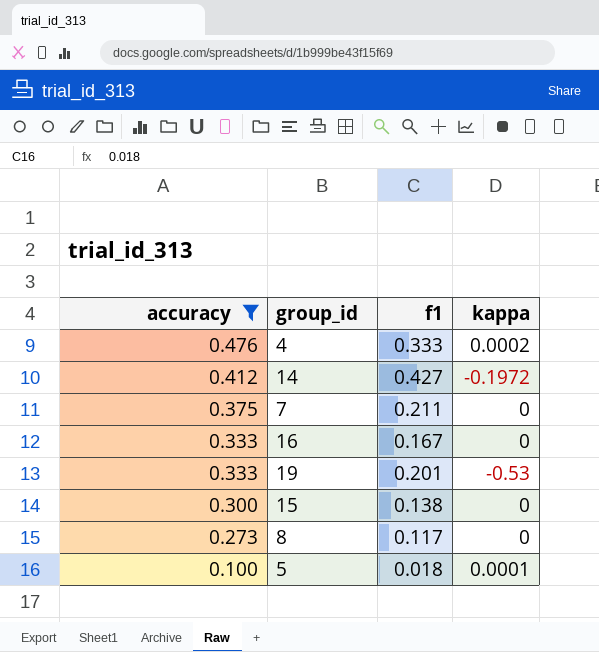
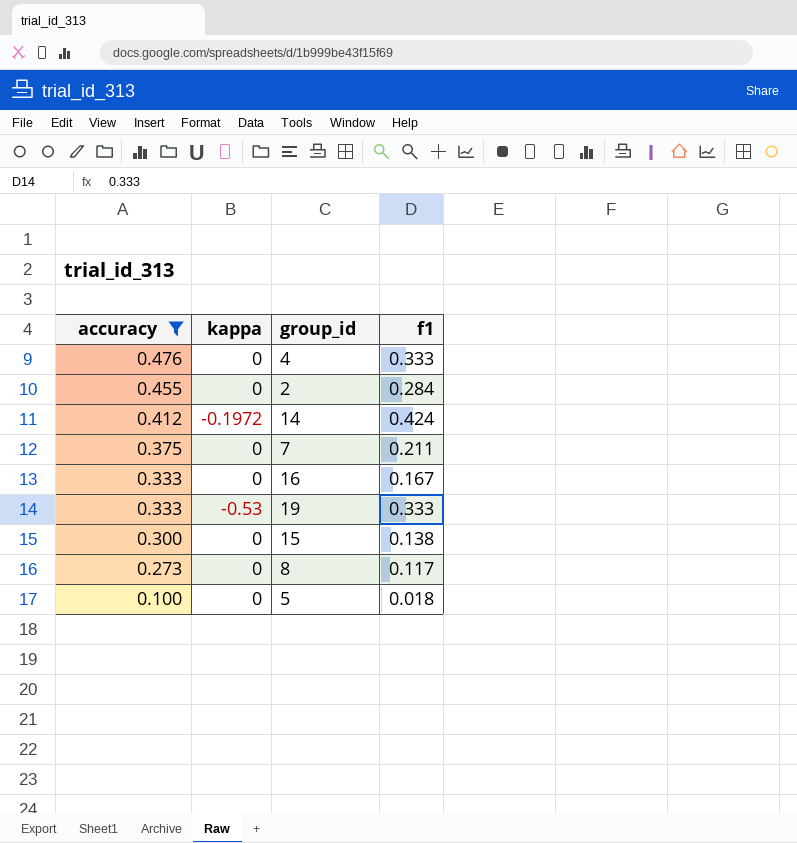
column kappa | position: 4 -> 2
4 | kappa: 0.0002 -> 0
row 2: none -> 0.455 | 0 | 0.284
14 | f1: 0.427 -> 0.424
19 | f1: 0.201 -> 0.333
5 | kappa: 0.0001 -> 0

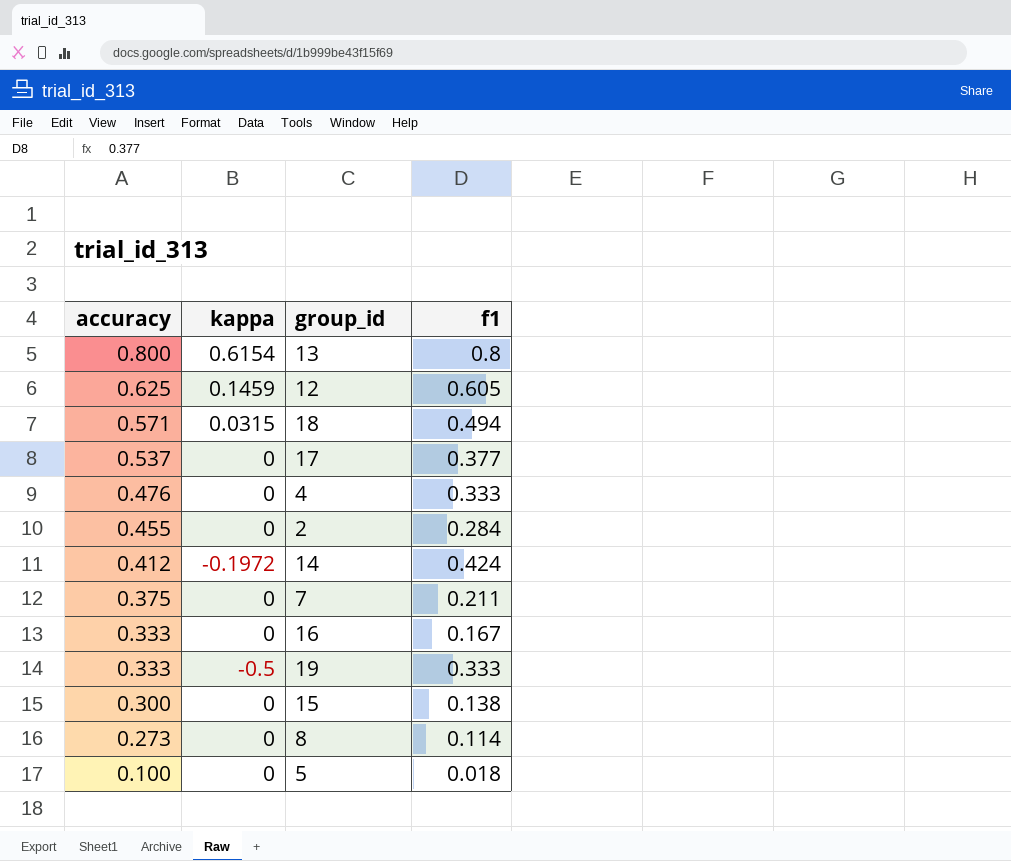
filter: accuracy <= 0.476 -> none
19 | kappa: -0.53 -> -0.5
8 | f1: 0.117 -> 0.114

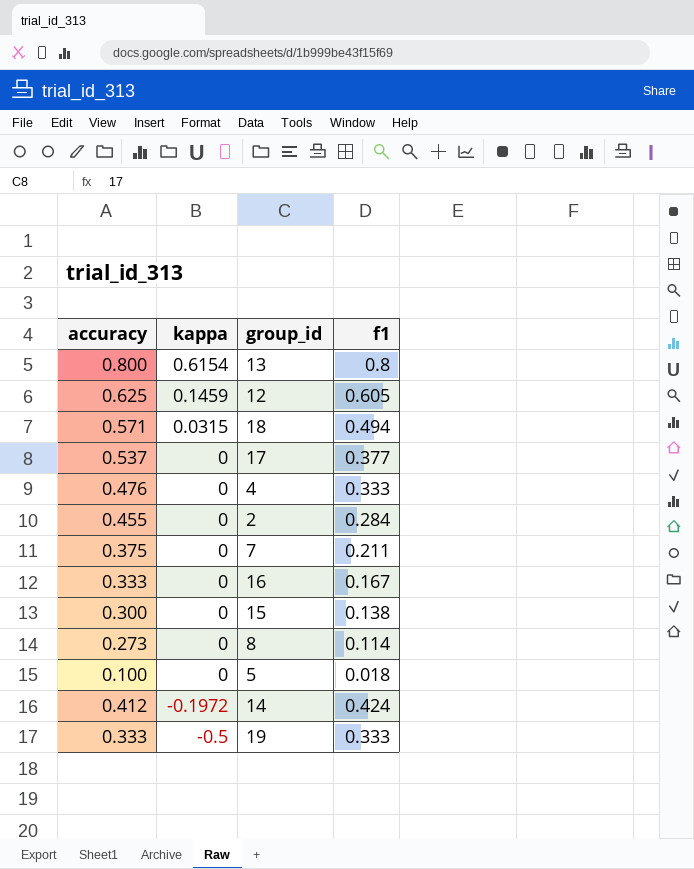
row order: accuracy descending -> kappa descending

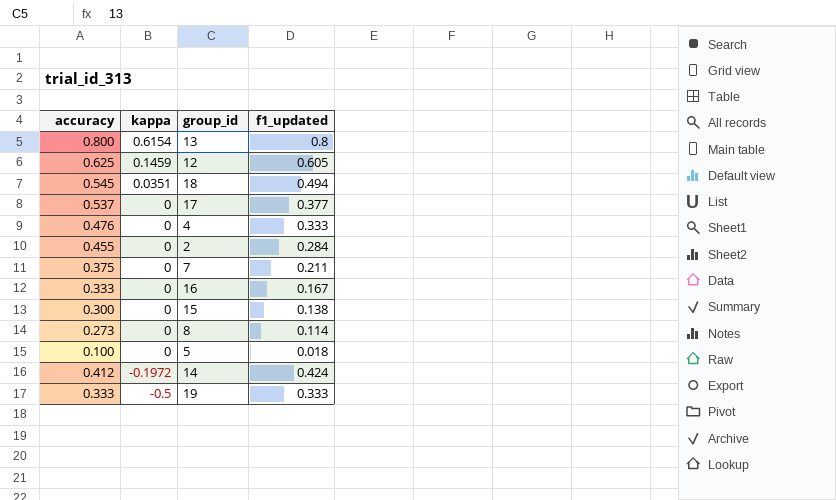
column name: f1 -> f1_updated
18 | accuracy: 0.571 -> 0.545
18 | kappa: 0.0315 -> 0.0351

